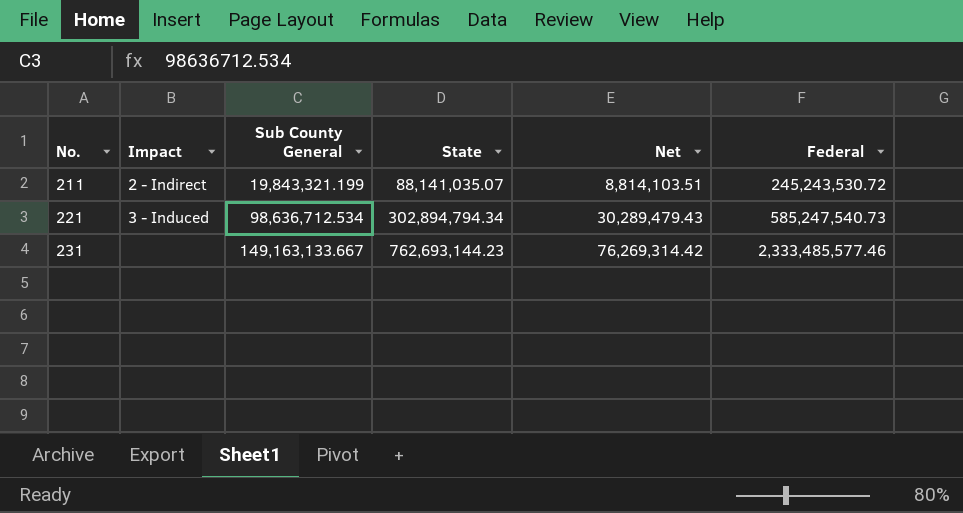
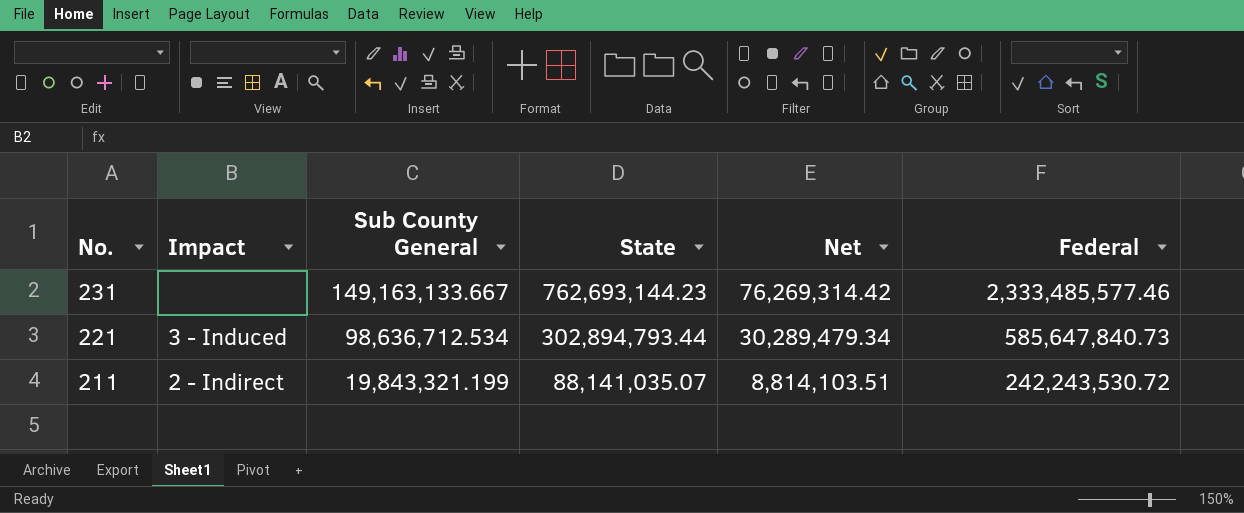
row order: No. ascending -> No. descending
221 | State: 302,894,794.34 -> 302,894,793.44
221 | Net: 30,289,479.43 -> 30,289,479.34
221 | Federal: 585,247,540.73 -> 585,647,840.73
211 | Federal: 245,243,530.72 -> 242,243,530.72

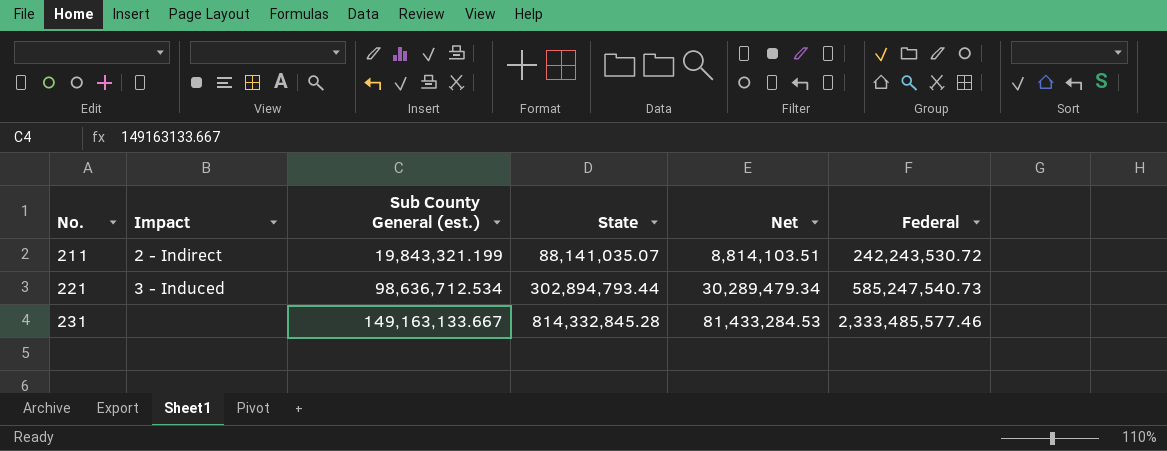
row order: No. descending -> No. ascending
column name: Sub County General -> Sub County General (est.)
221 | Federal: 585,647,840.73 -> 585,247,540.73
231 | State: 762,693,144.23 -> 814,332,845.28
231 | Net: 76,269,314.42 -> 81,433,284.53

